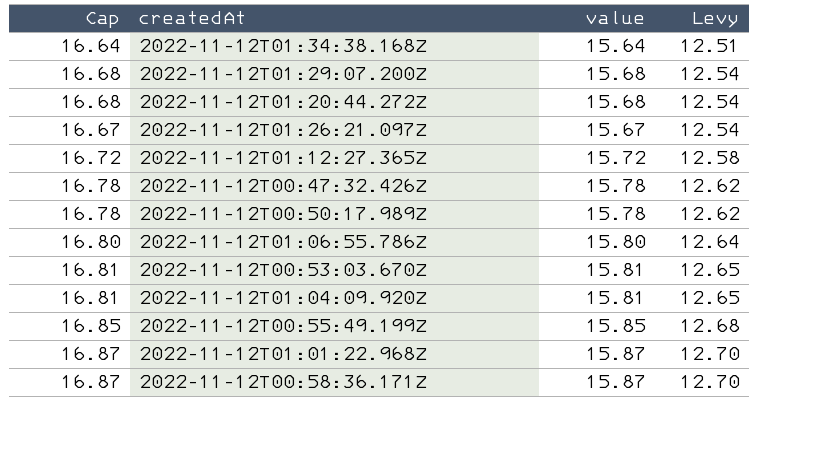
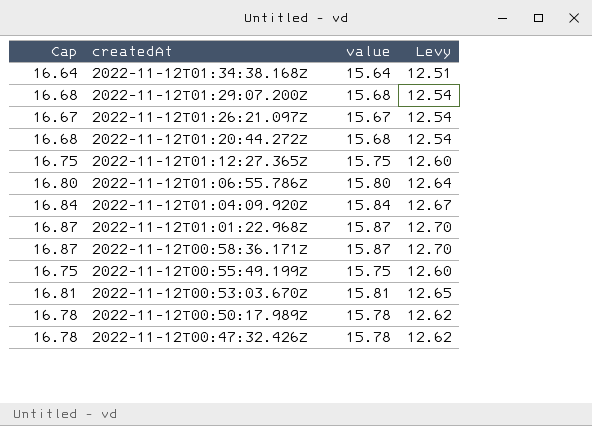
row order: Levy ascending -> createdAt descending
2022-11-12T01:12:27.365Z | Cap: 16.72 -> 16.75
2022-11-12T01:12:27.365Z | value: 15.72 -> 15.75
2022-11-12T01:12:27.365Z | Levy: 12.58 -> 12.60
2022-11-12T01:04:09.920Z | Cap: 16.81 -> 16.84
2022-11-12T01:04:09.920Z | value: 15.81 -> 15.84
2022-11-12T01:04:09.920Z | Levy: 12.65 -> 12.67
2022-11-12T00:55:49.199Z | Cap: 16.85 -> 16.75
2022-11-12T00:55:49.199Z | value: 15.85 -> 15.75
2022-11-12T00:55:49.199Z | Levy: 12.68 -> 12.60

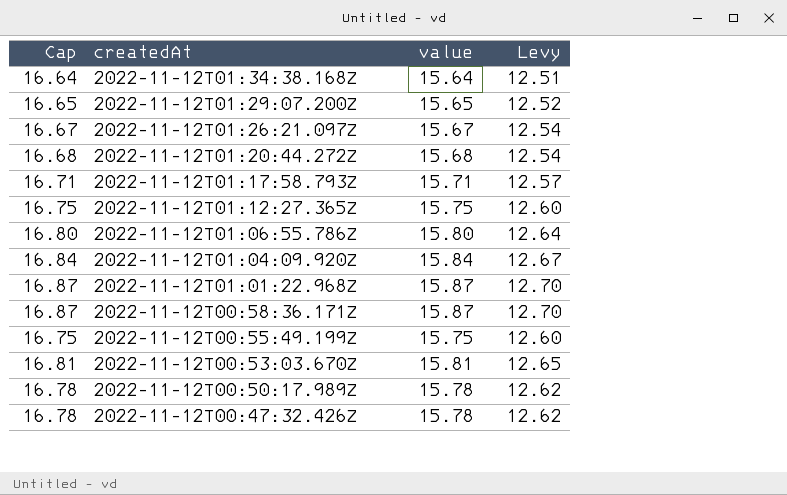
2022-11-12T01:29:07.200Z | Cap: 16.68 -> 16.65
2022-11-12T01:29:07.200Z | value: 15.68 -> 15.65
2022-11-12T01:29:07.200Z | Levy: 12.54 -> 12.52
row 2022-11-12T01:17:58.793Z: none -> 16.71 | 15.71 | 12.57

